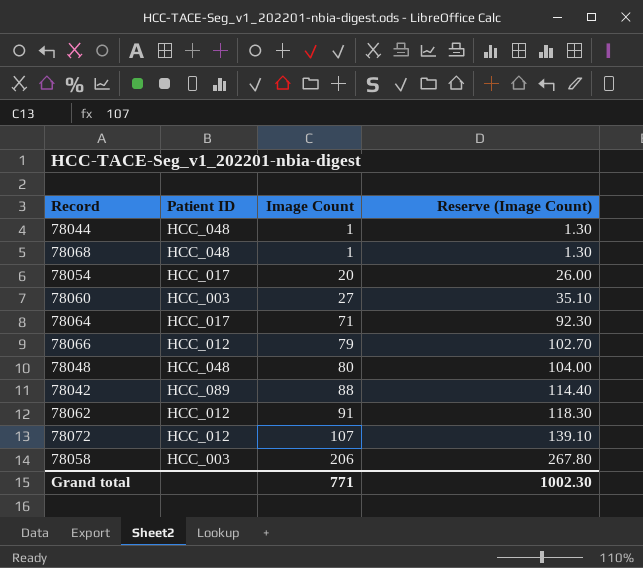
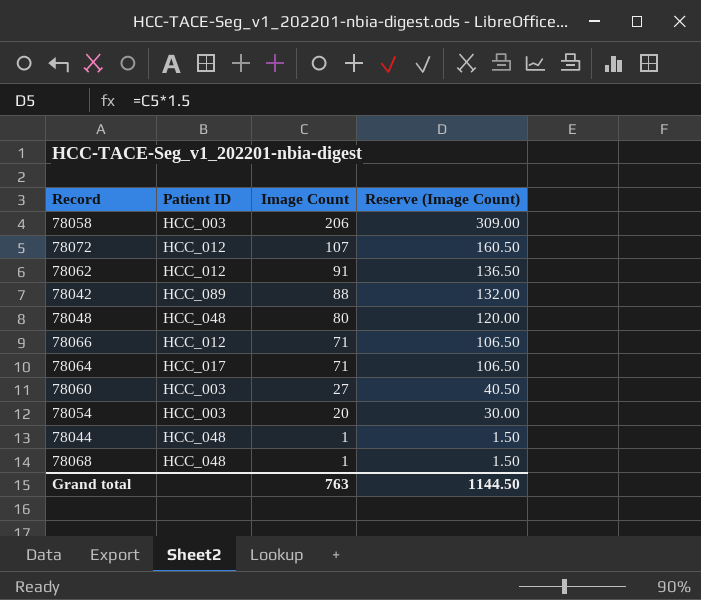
row order: Image Count ascending -> Image Count descending
column Reserve (Image Count) | formula: [Image Count] * 1.3 -> [Image Count] * 1.5
78066 | Image Count: 79 -> 71
78054 | Patient ID: HCC_017 -> HCC_003
Grand total | Image Count: 771 -> 763
Grand total | Reserve (Image Count): 1002.30 -> 1144.50

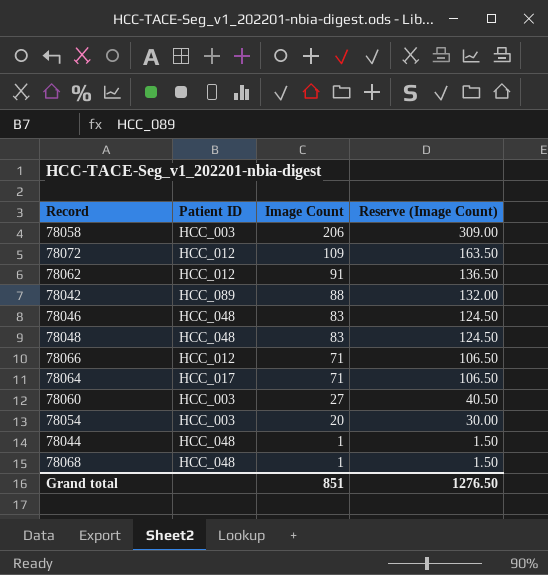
78072 | Image Count: 107 -> 109
78072 | Reserve (Image Count): 160.50 -> 163.50
row 78046: none -> HCC_048 | 83 | 124.50
78048 | Image Count: 80 -> 83
78048 | Reserve (Image Count): 120.00 -> 124.50
Grand total | Image Count: 763 -> 851
Grand total | Reserve (Image Count): 1144.50 -> 1276.50

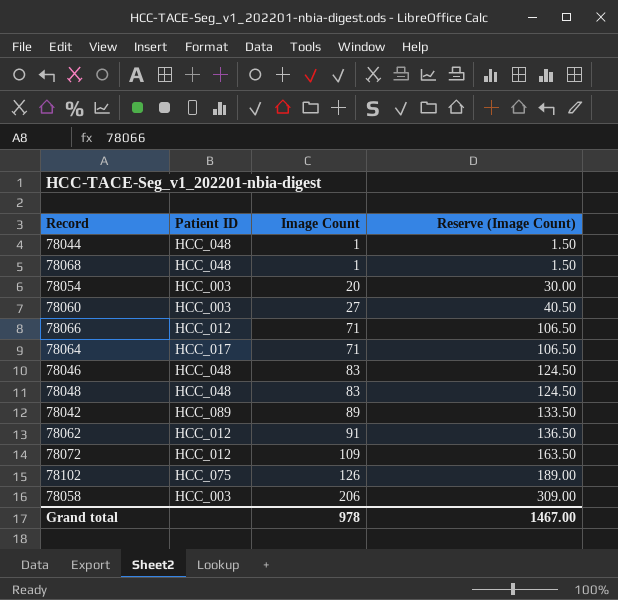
row order: Image Count descending -> Image Count ascending
78042 | Image Count: 88 -> 89
78042 | Reserve (Image Count): 132.00 -> 133.50
row 78102: none -> HCC_075 | 126 | 189.00
Grand total | Image Count: 851 -> 978
Grand total | Reserve (Image Count): 1276.50 -> 1467.00

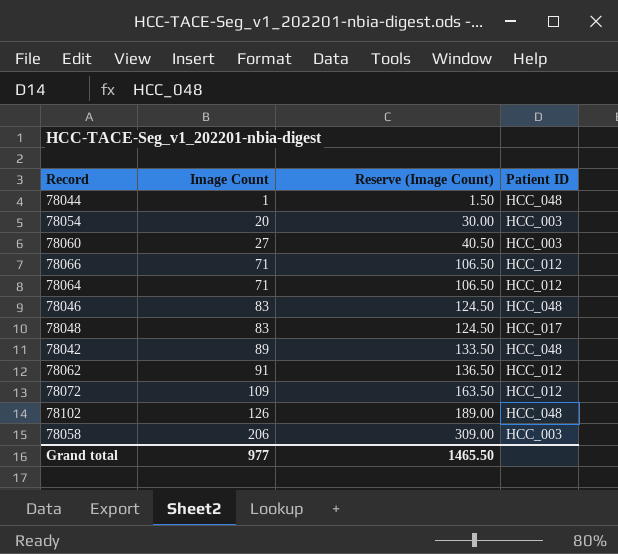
column Patient ID | position: 2 -> 4
row 78068: HCC_048 | 1 | 1.50 -> none
78064 | Patient ID: HCC_017 -> HCC_012
78048 | Patient ID: HCC_048 -> HCC_017
78042 | Patient ID: HCC_089 -> HCC_048
78102 | Patient ID: HCC_075 -> HCC_048
Grand total | Image Count: 978 -> 977
Grand total | Reserve (Image Count): 1467.00 -> 1465.50

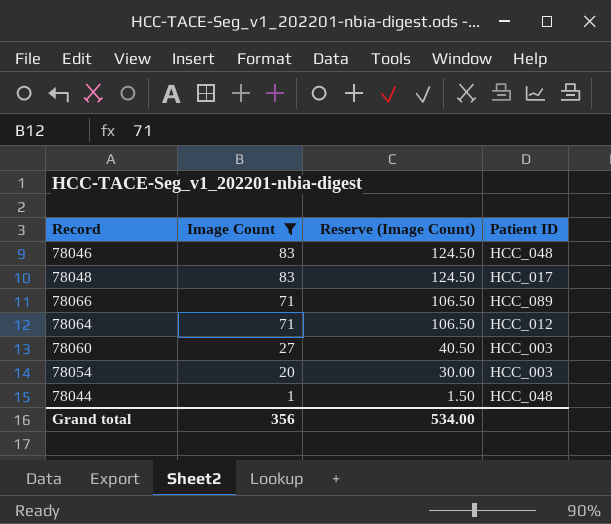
filter: none -> Image Count <= 83
row order: Image Count ascending -> Image Count descending
78066 | Patient ID: HCC_012 -> HCC_089
Grand total | Image Count: 977 -> 356
Grand total | Reserve (Image Count): 1465.50 -> 534.00

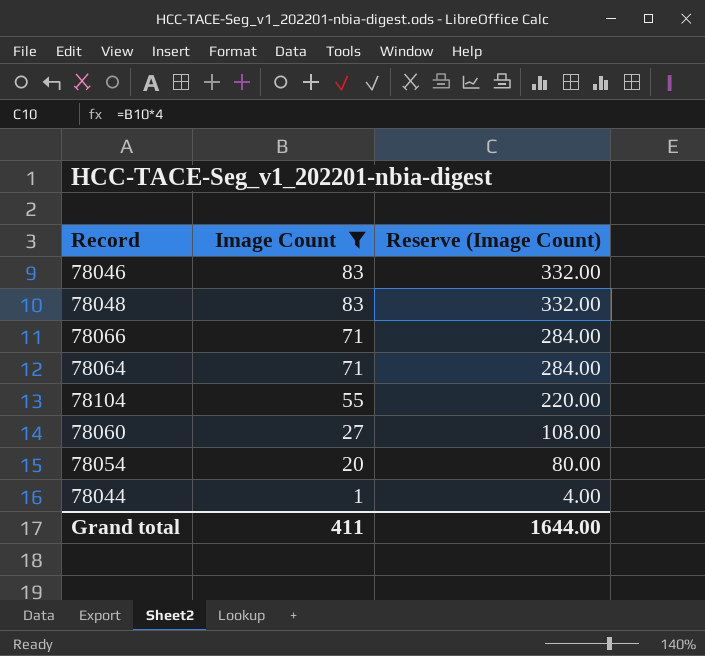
column Patient ID | position: 4 -> none
column Reserve (Image Count) | formula: [Image Count] * 1.5 -> [Image Count] * 4
row 78104: none -> 55 | 220.00
Grand total | Image Count: 356 -> 411
Grand total | Reserve (Image Count): 534.00 -> 1644.00

